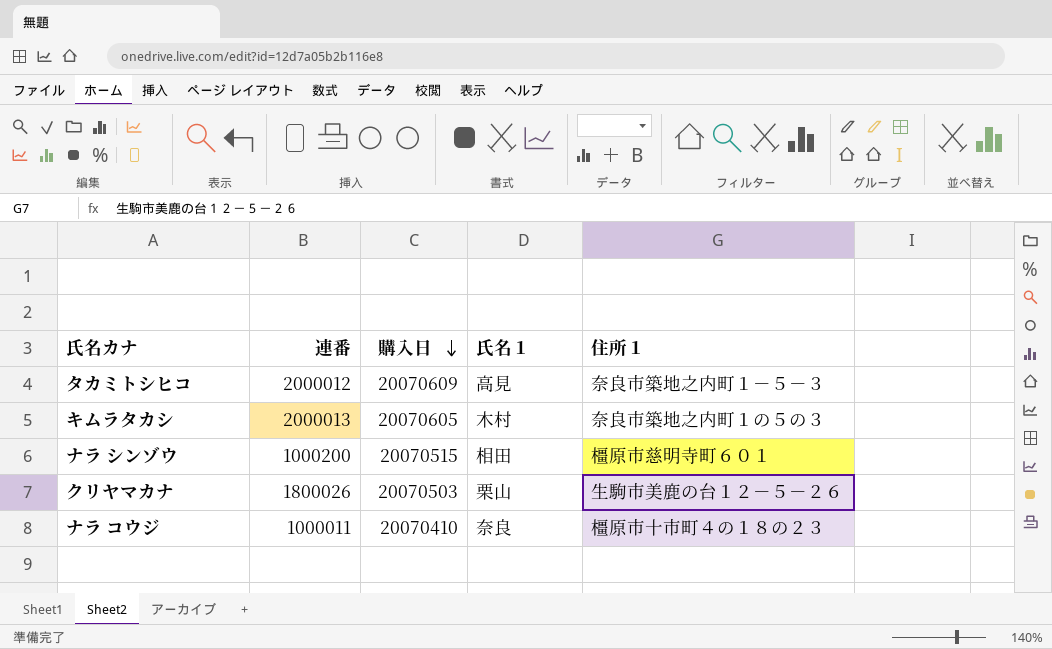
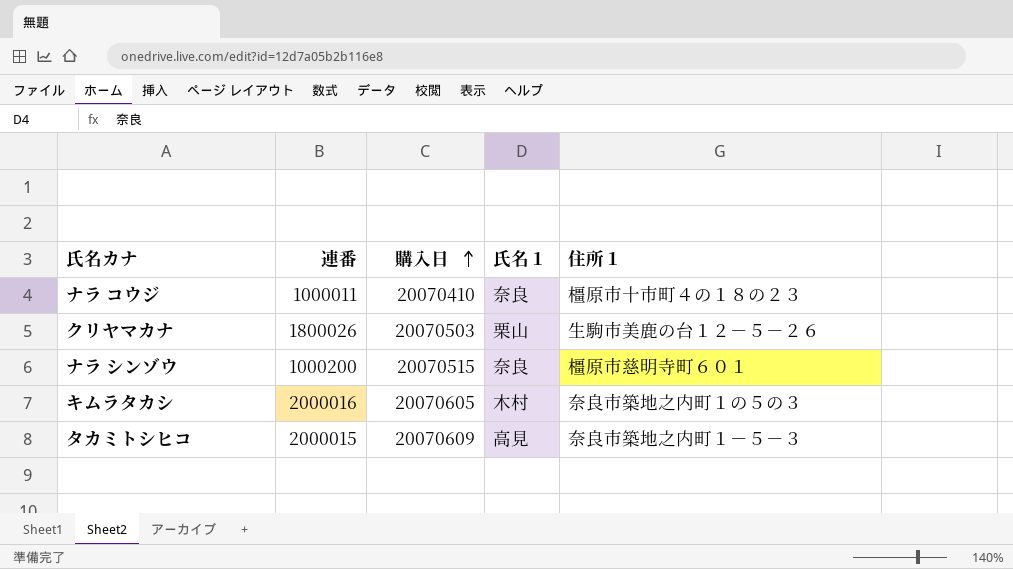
row order: 購入日 descending -> 購入日 ascending
ナラ シンゾウ | 氏名１: 相田 -> 奈良
キムラタカシ | 連番: 2000013 -> 2000016
タカミトシヒコ | 連番: 2000012 -> 2000015

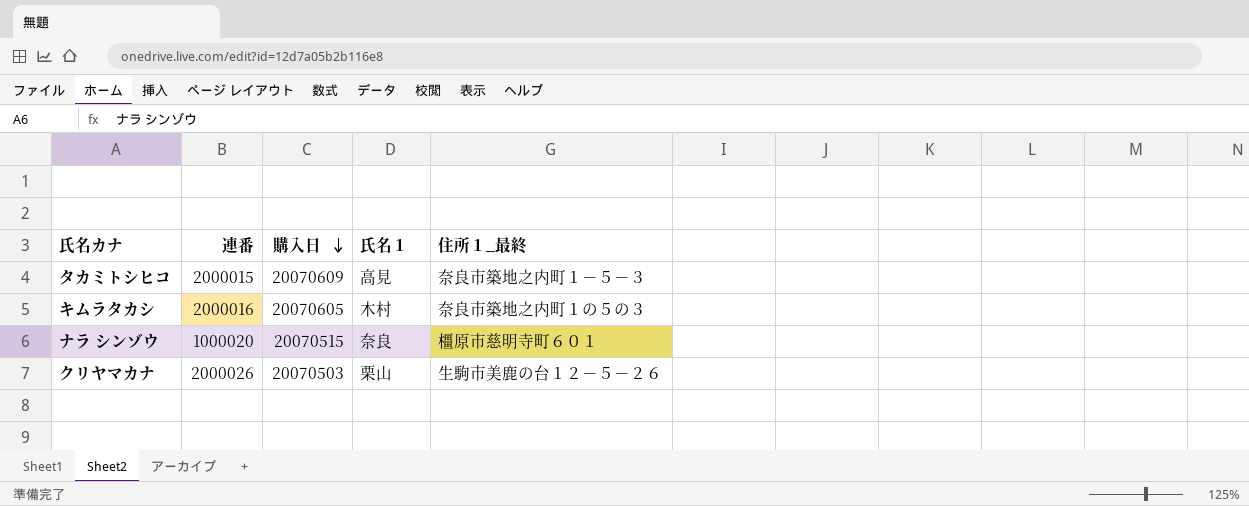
row order: 購入日 ascending -> 購入日 descending
column name: 住所１ -> 住所１_最終
row ナラ コウジ: 1000011 | 20070410 | 奈良 | 橿原市十市町４の１８の２３ -> none
ナラ シンゾウ | 連番: 1000200 -> 1000020
クリヤマカナ | 連番: 1800026 -> 2000026

